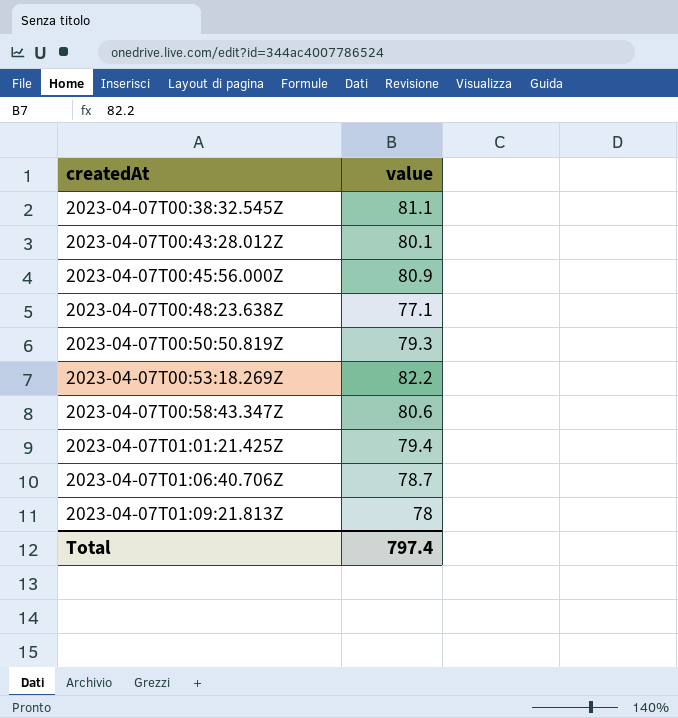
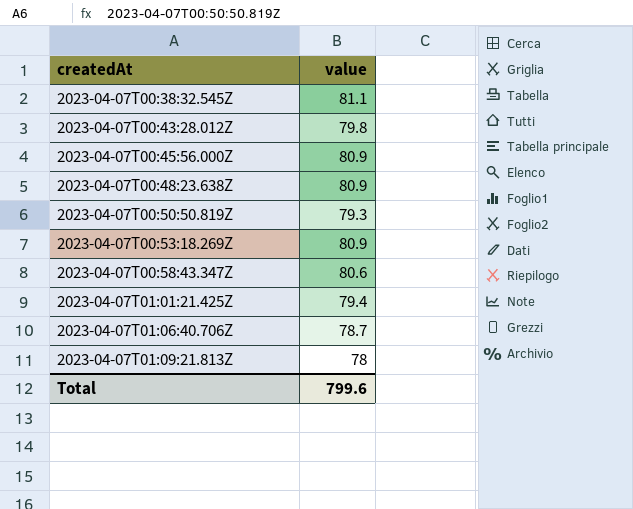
2023-04-07T00:43:28.012Z | value: 80.1 -> 79.8
2023-04-07T00:48:23.638Z | value: 77.1 -> 80.9
2023-04-07T00:53:18.269Z | value: 82.2 -> 80.9
Total | value: 797.4 -> 799.6

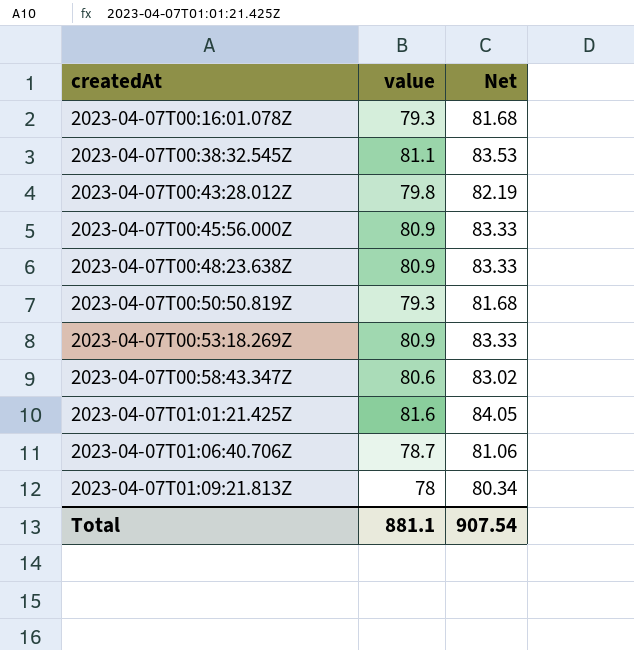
column Net | formula: none -> [value] * 1.03
row 2023-04-07T00:16:01.078Z: none -> 79.3 | 81.68
2023-04-07T01:01:21.425Z | value: 79.4 -> 81.6
Total | value: 799.6 -> 881.1

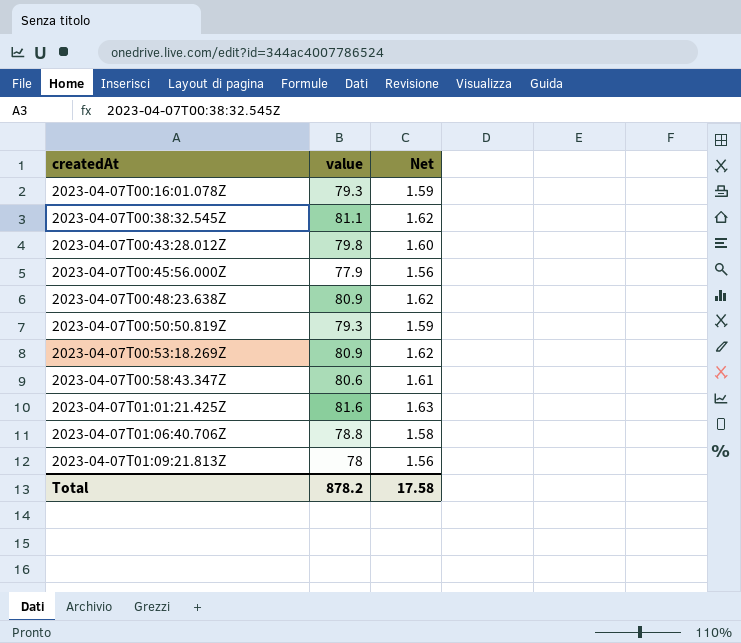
column Net | formula: [value] * 1.03 -> [value] * 0.02
2023-04-07T00:45:56.000Z | value: 80.9 -> 77.9
2023-04-07T01:06:40.706Z | value: 78.7 -> 78.8
Total | value: 881.1 -> 878.2
Total | Net: 907.54 -> 17.58

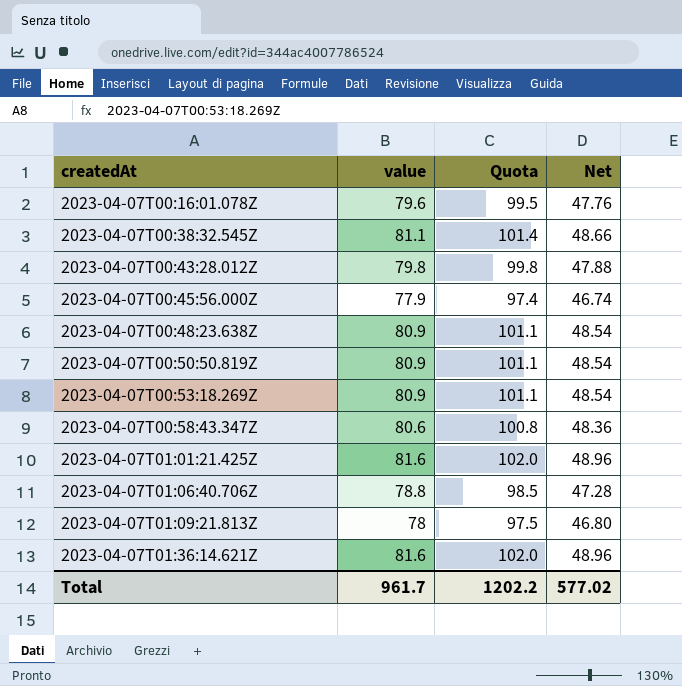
column Quota | formula: none -> [value] * 1.25
column Net | formula: [value] * 0.02 -> [value] * 0.6
2023-04-07T00:16:01.078Z | value: 79.3 -> 79.6
2023-04-07T00:50:50.819Z | value: 79.3 -> 80.9
row 2023-04-07T01:36:14.621Z: none -> 81.6 | 102.0 | 48.96
Total | value: 878.2 -> 961.7
Total | Net: 17.58 -> 577.02

